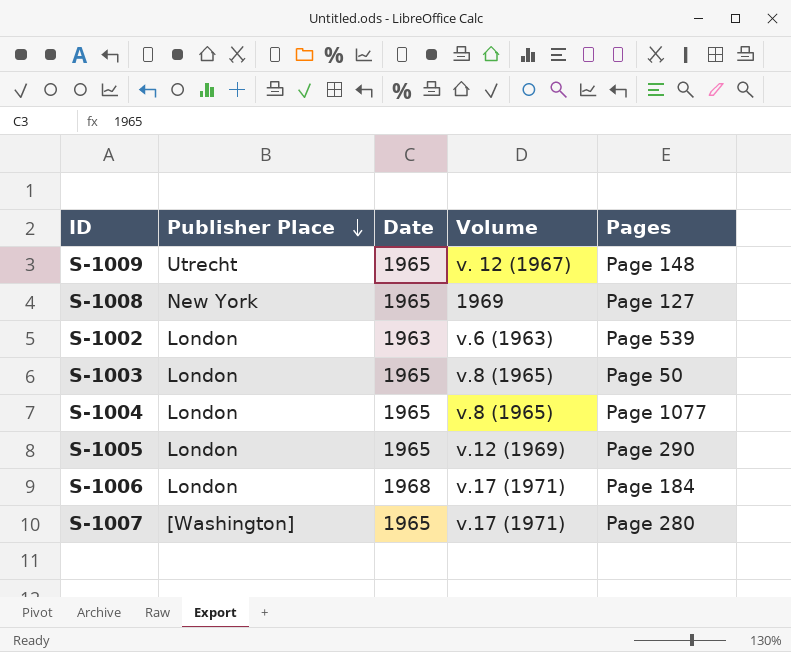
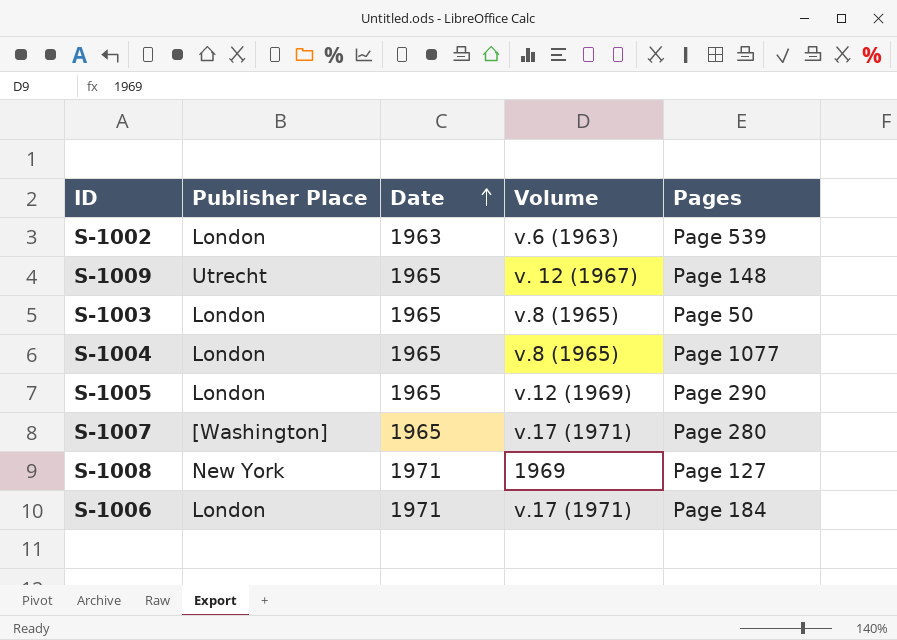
row order: Publisher Place descending -> Date ascending
S-1008 | Date: 1965 -> 1971
S-1006 | Date: 1968 -> 1971

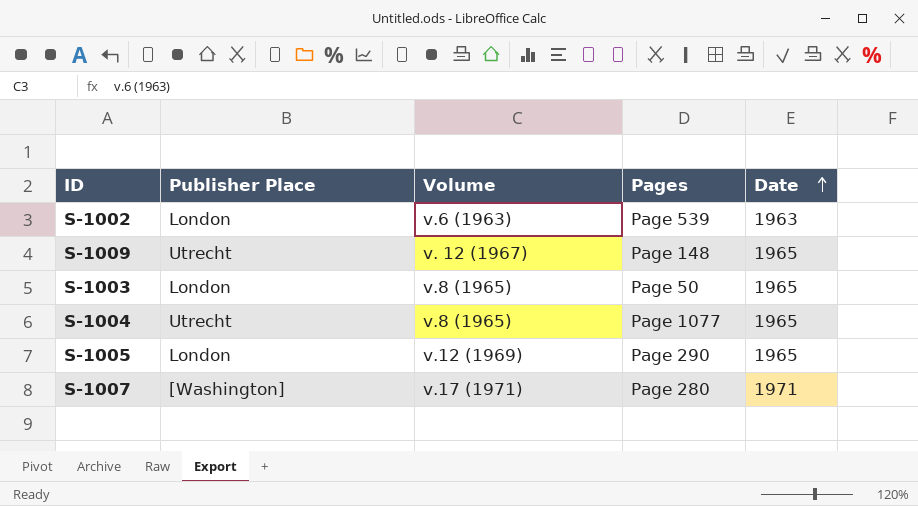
column Date | position: 3 -> 5
row S-1008: New York | 1971 | 1969 | Page 127 -> none
row S-1006: London | 1971 | v.17 (1971) | Page 184 -> none
S-1004 | Publisher Place: London -> Utrecht
S-1007 | Date: 1965 -> 1971

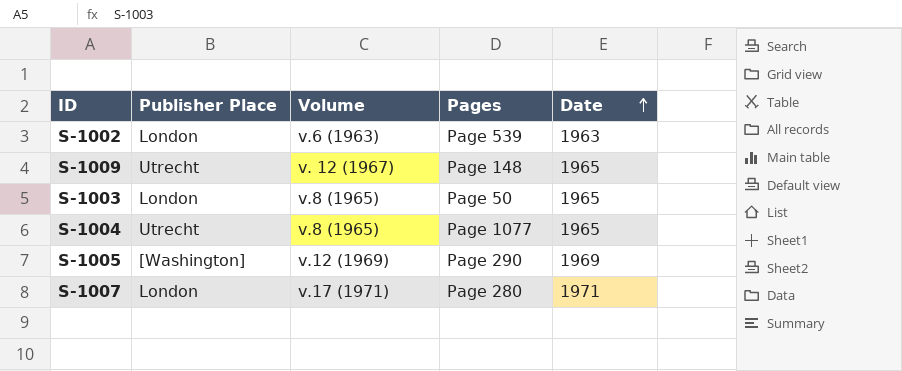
S-1005 | Publisher Place: London -> [Washington]
S-1005 | Date: 1965 -> 1969
S-1007 | Publisher Place: [Washington] -> London

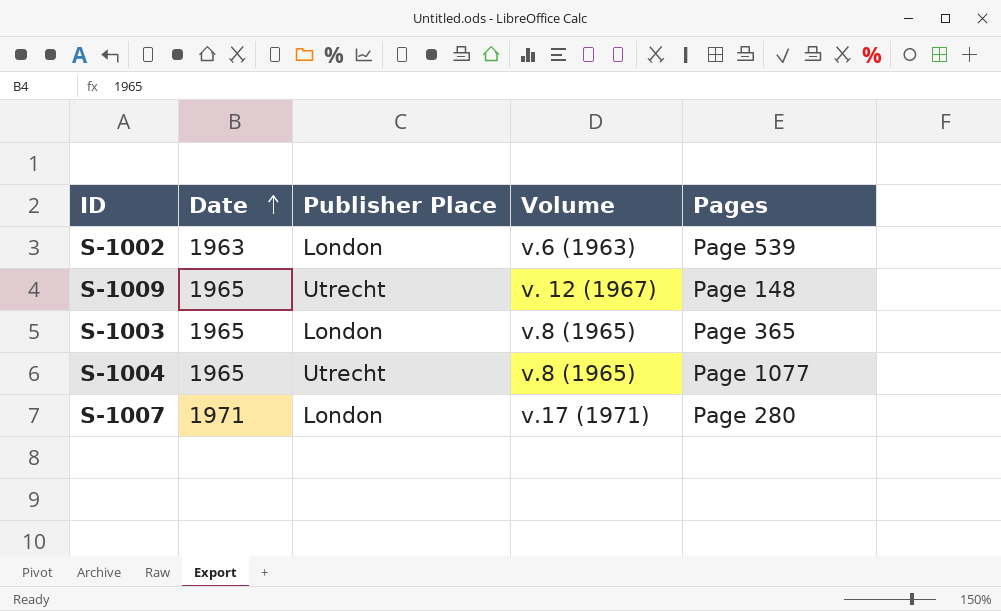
column Date | position: 5 -> 2
row S-1005: [Washington] | v.12 (1969) | Page 290 | 1969 -> none
S-1003 | Pages: Page 50 -> Page 365

